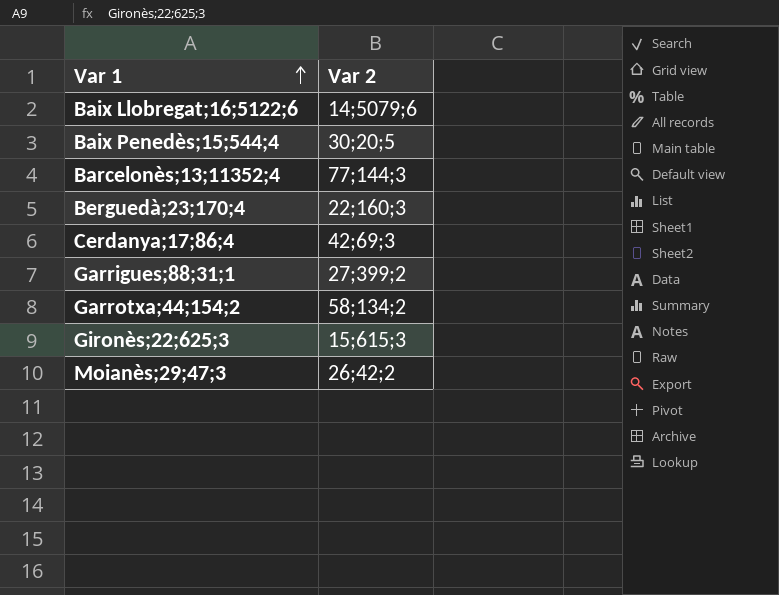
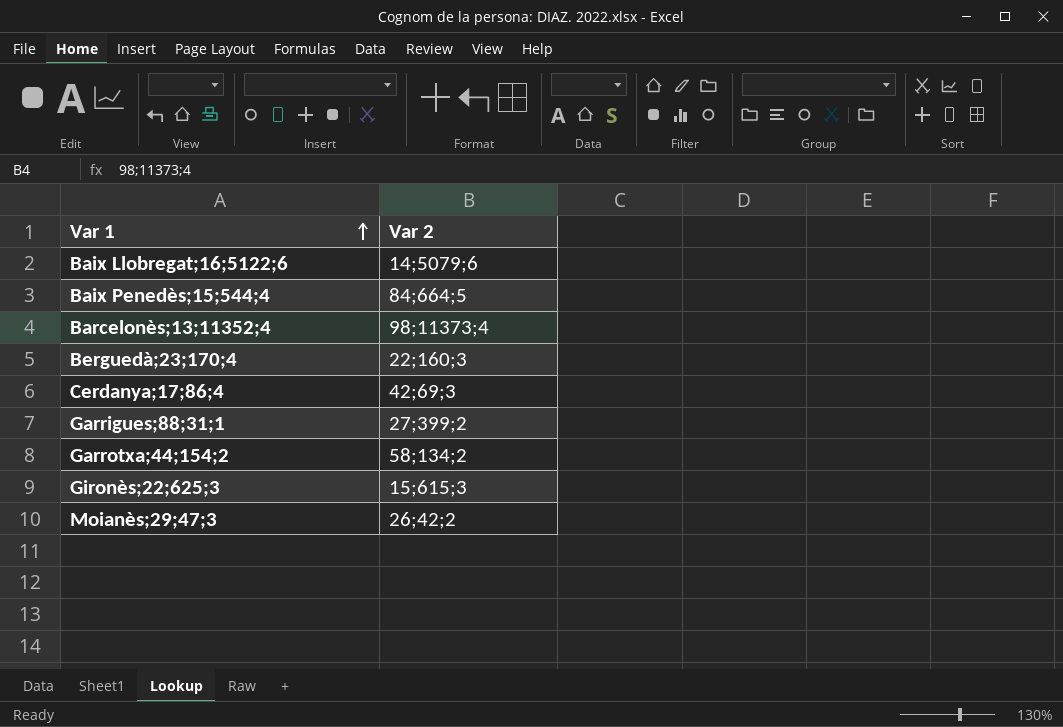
Baix Penedès;15;544;4 | Var 2: 30;20;5 -> 84;664;5
Barcelonès;13;11352;4 | Var 2: 77;144;3 -> 98;11373;4

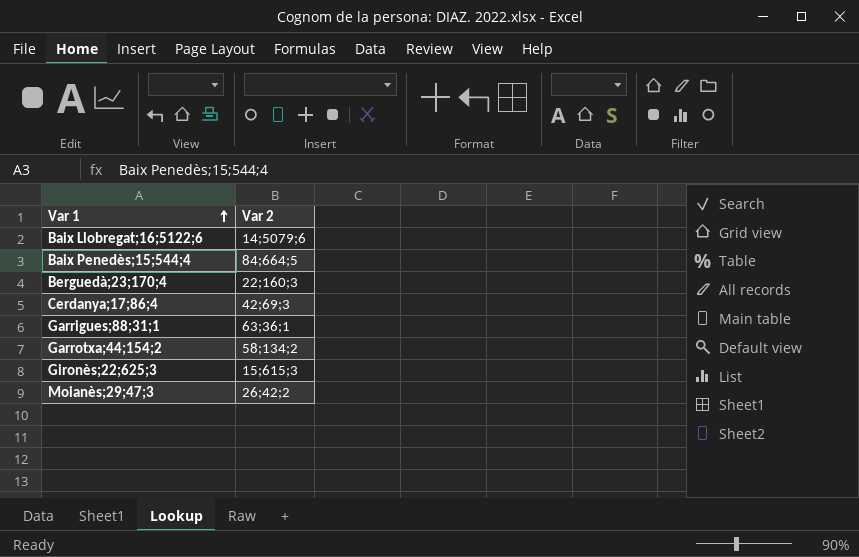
row Barcelonès;13;11352;4: 98;11373;4 -> none
Garrigues;88;31;1 | Var 2: 27;399;2 -> 63;36;1

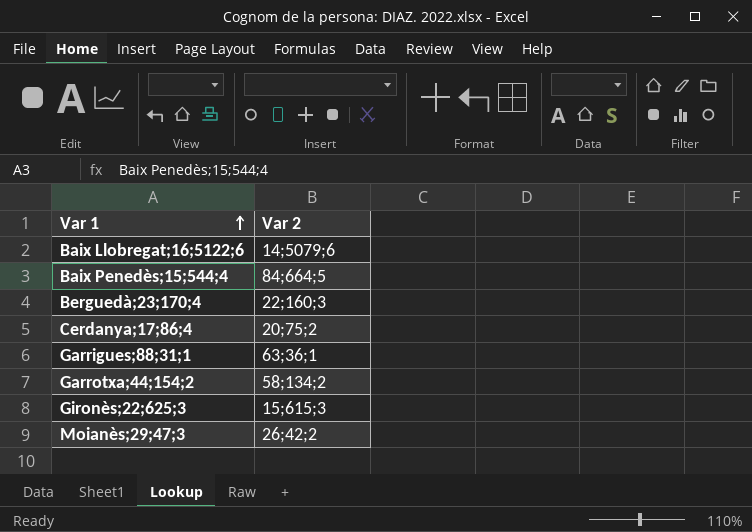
Cerdanya;17;86;4 | Var 2: 42;69;3 -> 20;75;2

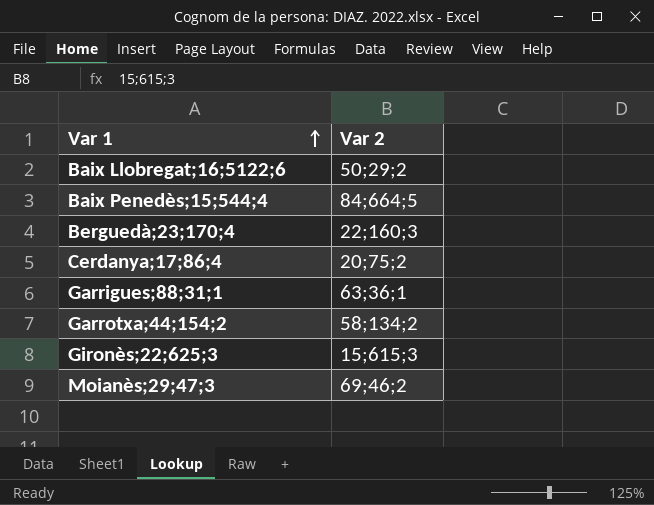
Baix Llobregat;16;5122;6 | Var 2: 14;5079;6 -> 50;29;2
Moianès;29;47;3 | Var 2: 26;42;2 -> 69;46;2

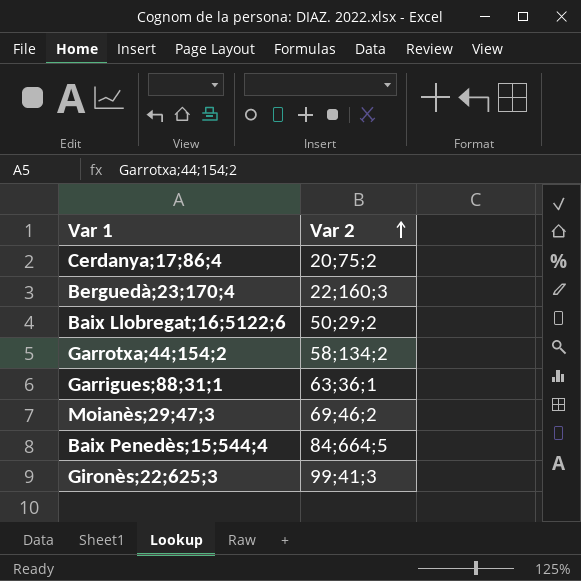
row order: Var 1 ascending -> Var 2 ascending
Gironès;22;625;3 | Var 2: 15;615;3 -> 99;41;3

